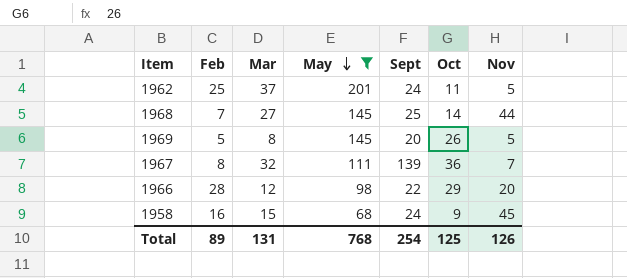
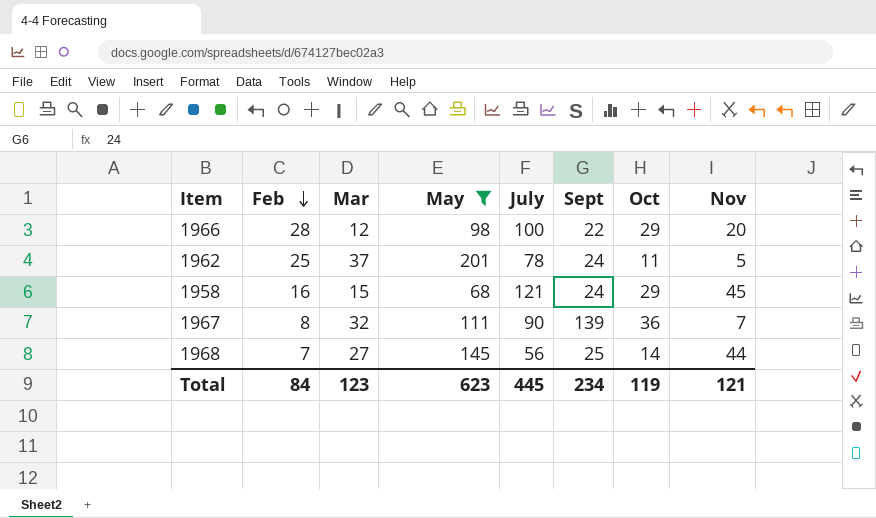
row order: May descending -> Feb descending
column July | position: none -> 5
row 1969: 5 | 8 | 145 | 20 | 26 | 5 -> none
1958 | Oct: 9 -> 29
Total | Feb: 89 -> 84
Total | Mar: 131 -> 123
Total | May: 768 -> 623
Total | Sept: 254 -> 234
Total | Oct: 125 -> 119
Total | Nov: 126 -> 121

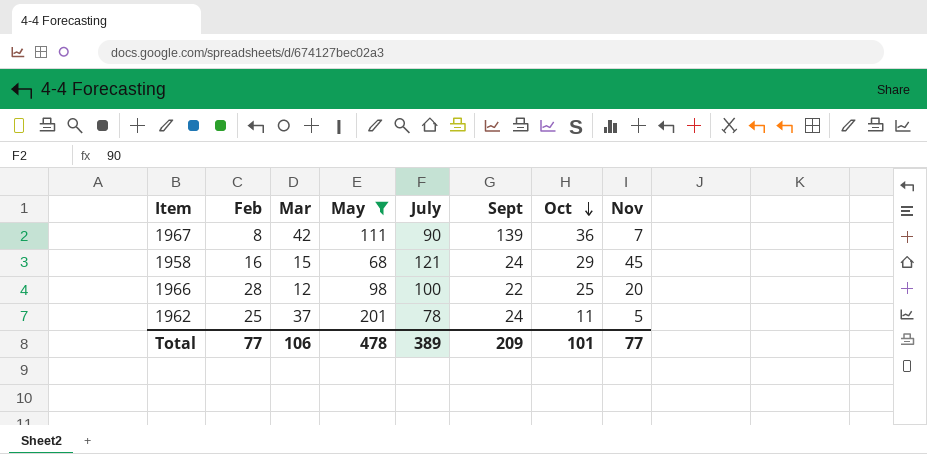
row order: Feb descending -> Oct descending
row 1968: 7 | 27 | 145 | 56 | 25 | 14 | 44 -> none
1967 | Mar: 32 -> 42
1966 | Oct: 29 -> 25
Total | Feb: 84 -> 77
Total | Mar: 123 -> 106
Total | May: 623 -> 478
Total | July: 445 -> 389
Total | Sept: 234 -> 209
Total | Oct: 119 -> 101
Total | Nov: 121 -> 77

